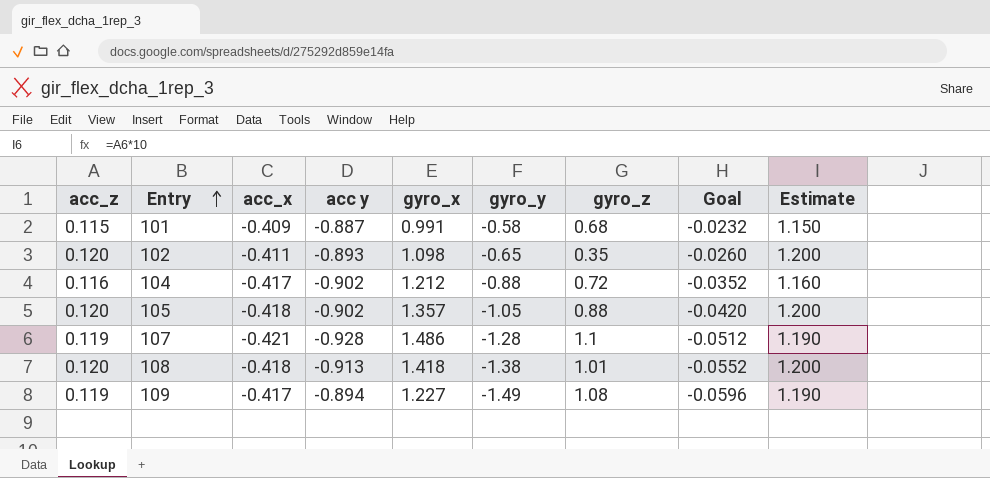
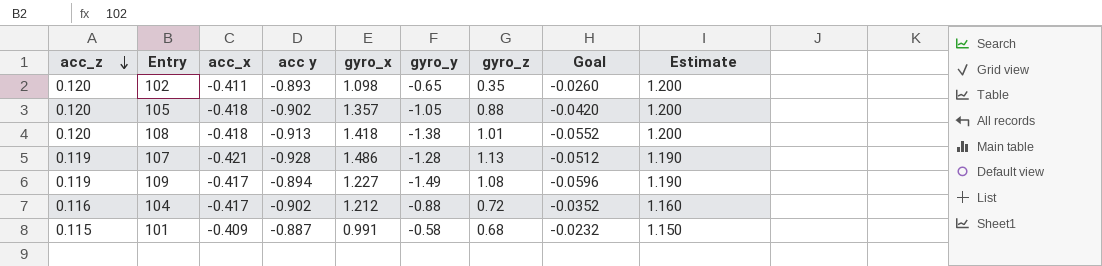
row order: Entry ascending -> acc_z descending
107 | gyro_z: 1.1 -> 1.13

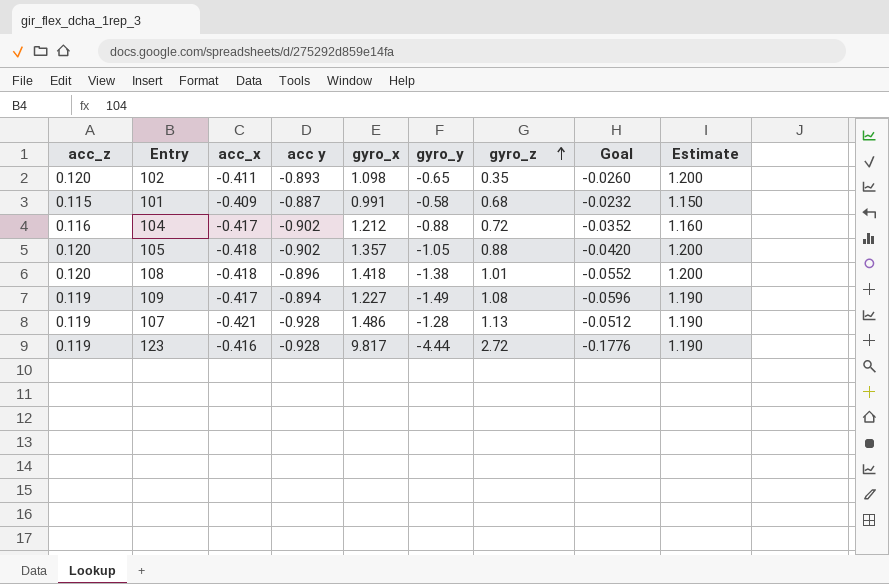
row order: acc_z descending -> gyro_z ascending
108 | acc y: -0.913 -> -0.896
row 123: none -> 0.119 | -0.416 | -0.928 | 9.817 | -4.44 | 2.72 | -0.1776 | 1.190

